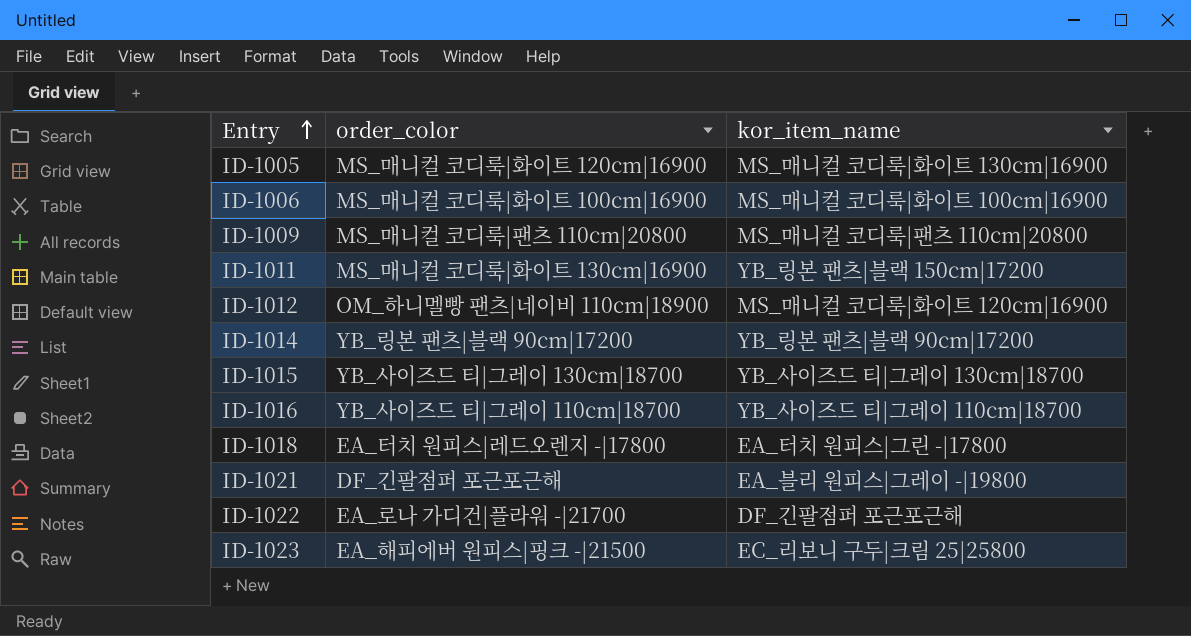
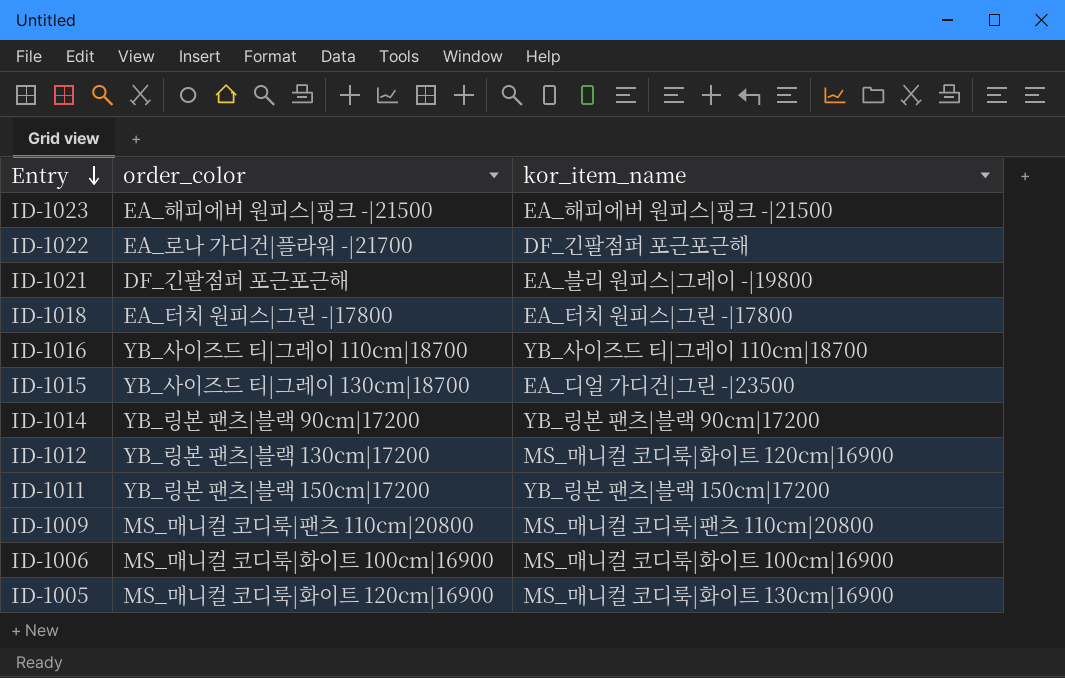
row order: Entry ascending -> Entry descending
ID-1023 | kor_item_name: EC_리보니 구두|크림 25|25800 -> EA_해피에버 원피스|핑크 -|21500
ID-1018 | order_color: EA_터치 원피스|레드오렌지 -|17800 -> EA_터치 원피스|그린 -|17800
ID-1015 | kor_item_name: YB_사이즈드 티|그레이 130cm|18700 -> EA_디얼 가디건|그린 -|23500
ID-1012 | order_color: OM_하니멜빵 팬츠|네이비 110cm|18900 -> YB_링본 팬츠|블랙 130cm|17200
ID-1011 | order_color: MS_매니컬 코디룩|화이트 130cm|16900 -> YB_링본 팬츠|블랙 150cm|17200

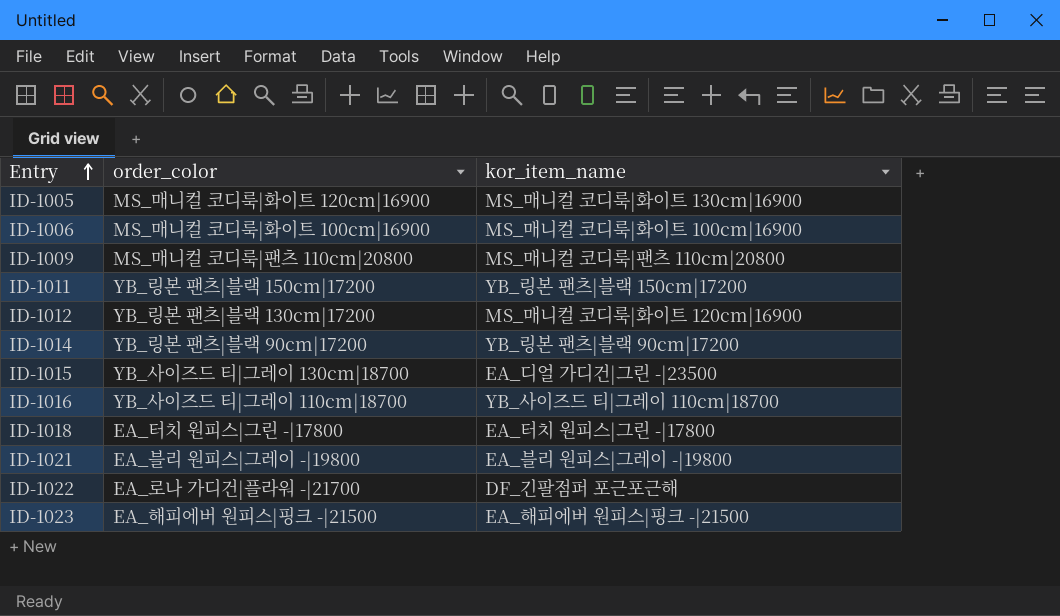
row order: Entry descending -> Entry ascending
ID-1021 | order_color: DF_긴팔점퍼 포근포근해 -> EA_블리 원피스|그레이 -|19800

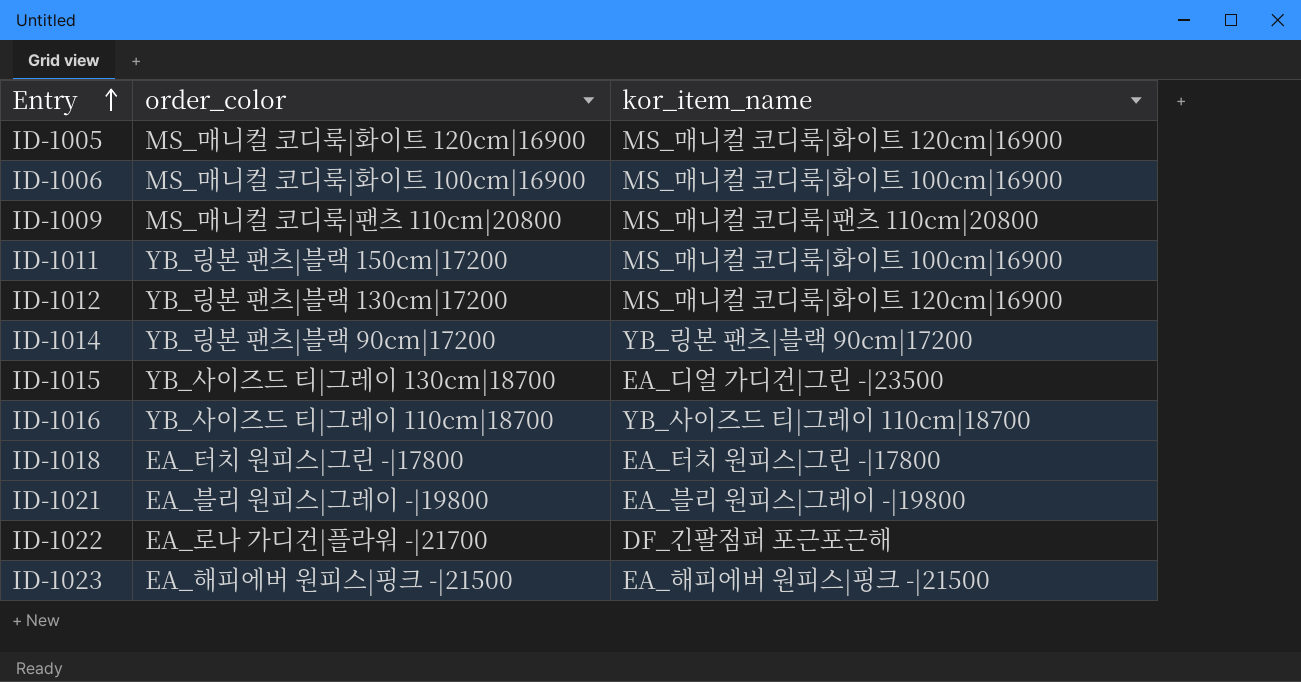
ID-1005 | kor_item_name: MS_매니컬 코디룩|화이트 130cm|16900 -> MS_매니컬 코디룩|화이트 120cm|16900
ID-1011 | kor_item_name: YB_링본 팬츠|블랙 150cm|17200 -> MS_매니컬 코디룩|화이트 100cm|16900

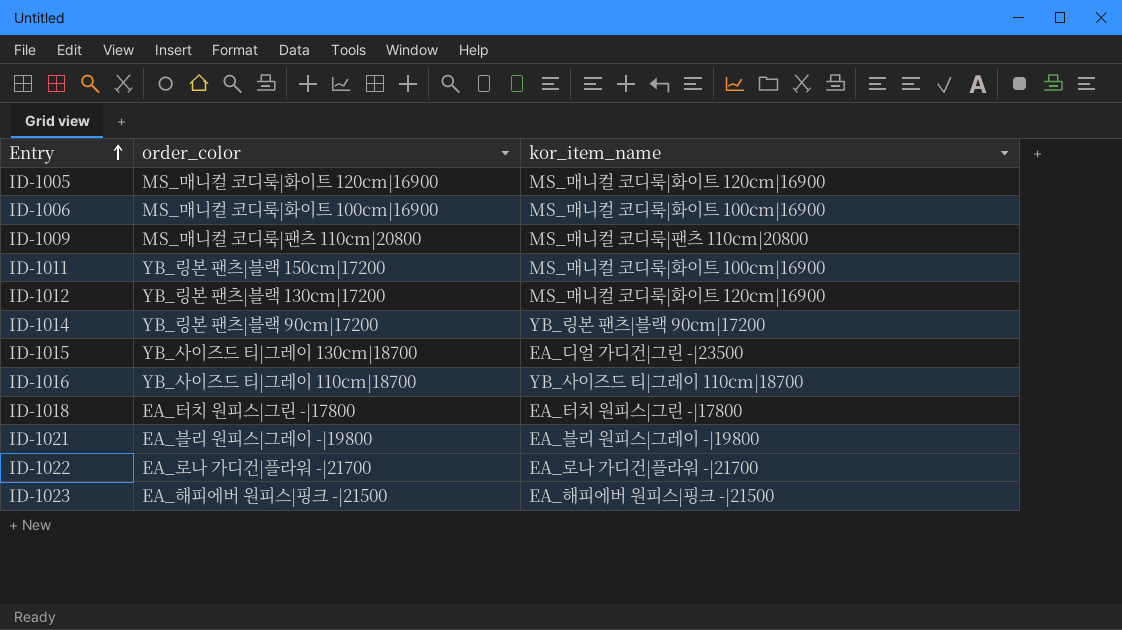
ID-1022 | kor_item_name: DF_긴팔점퍼 포근포근해 -> EA_로나 가디건|플라워 -|21700

